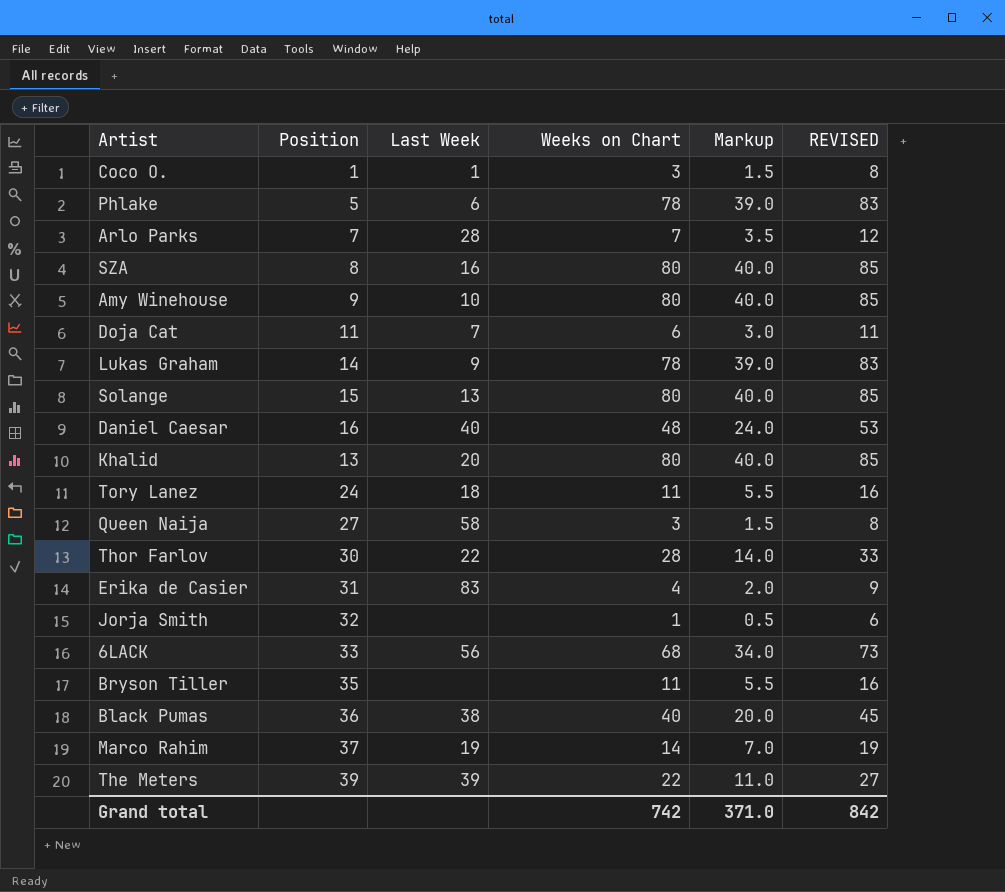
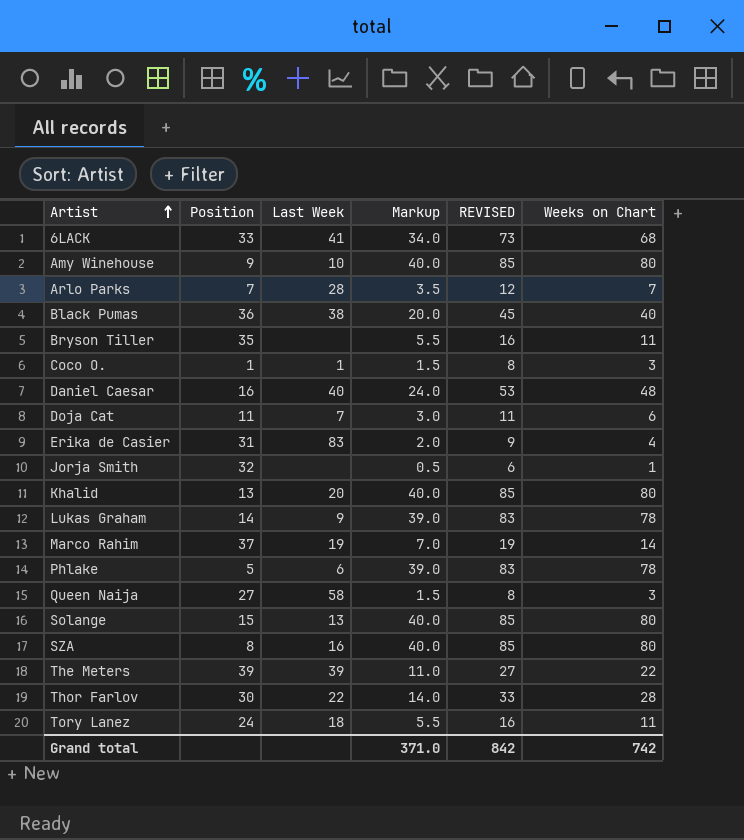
row order: none -> Artist ascending
column Weeks on Chart | position: 4 -> 6
6LACK | Last Week: 56 -> 41

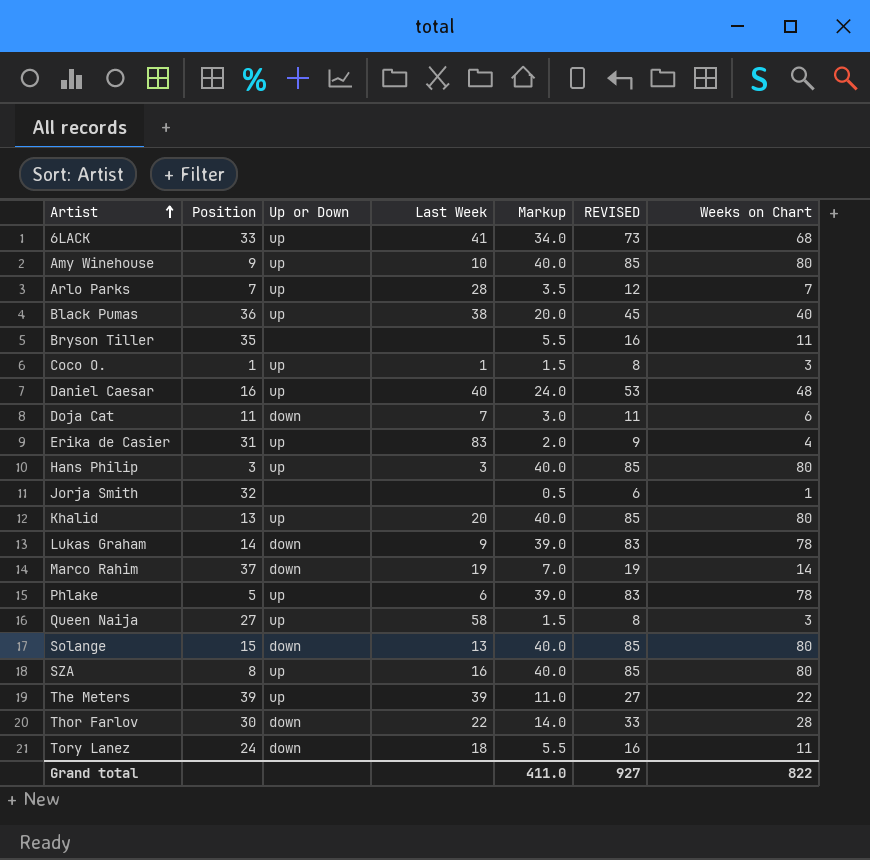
column Up or Down | position: none -> 3
row Hans Philip: none -> 3 | up | 3 | 40.0 | 85 | 80
Grand total | Markup: 371.0 -> 411.0
Grand total | REVISED: 842 -> 927
Grand total | Weeks on Chart: 742 -> 822

